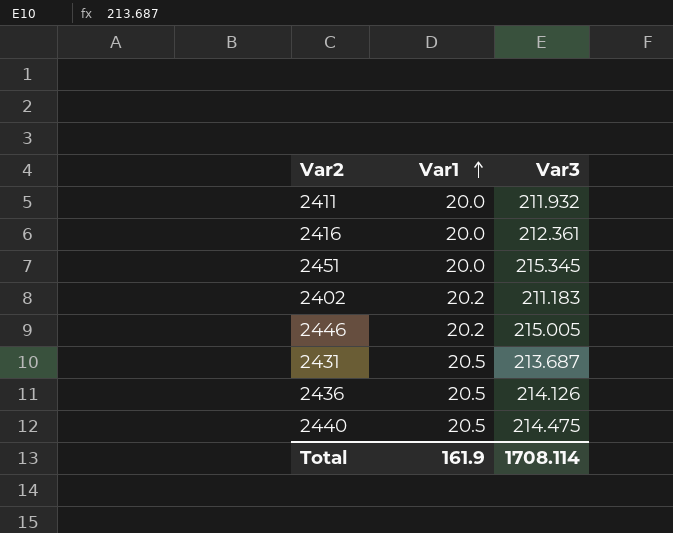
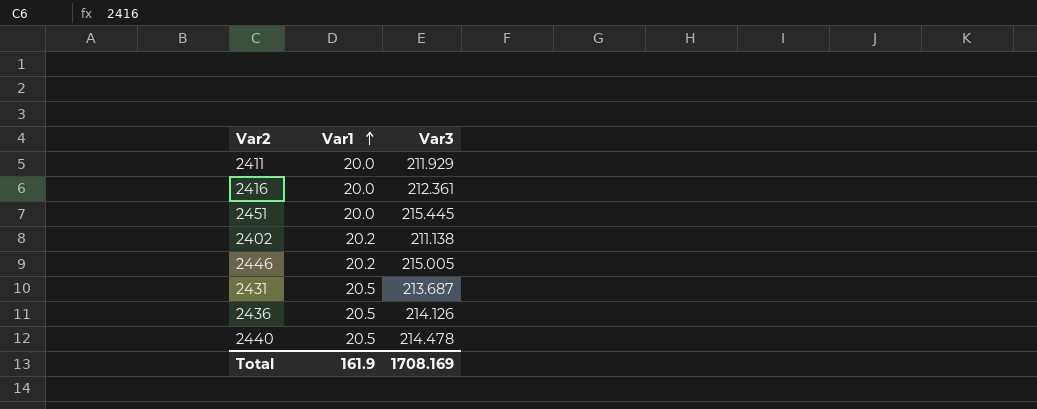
2411 | Var3: 211.932 -> 211.929
2451 | Var3: 215.345 -> 215.445
2402 | Var3: 211.183 -> 211.138
2440 | Var3: 214.475 -> 214.478
Total | Var3: 1708.114 -> 1708.169

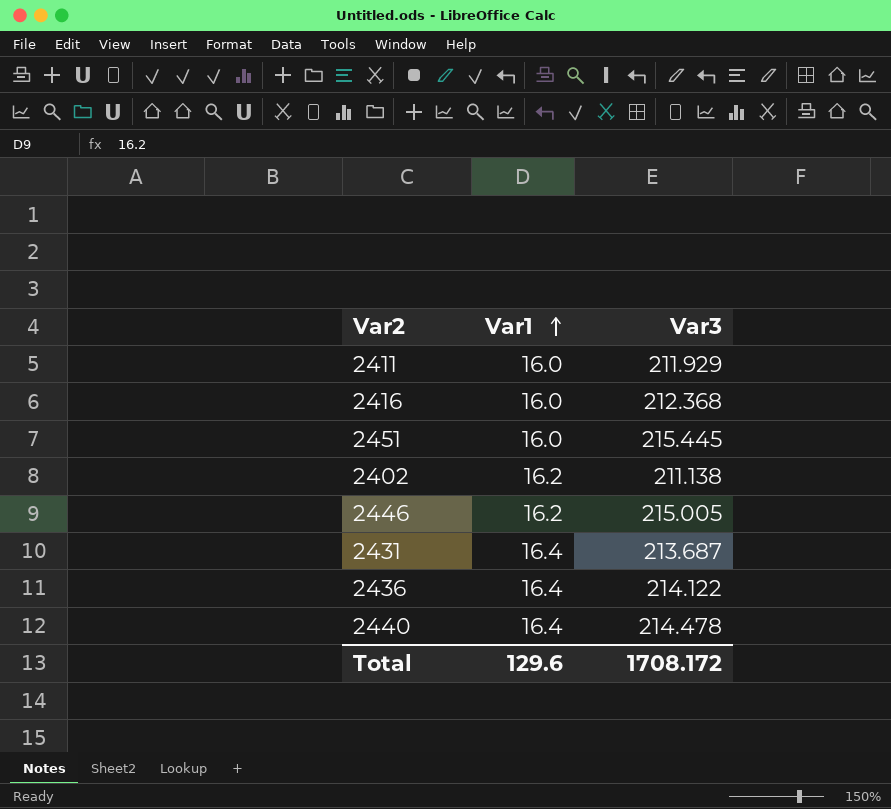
2411 | Var1: 20.0 -> 16.0
2416 | Var1: 20.0 -> 16.0
2416 | Var3: 212.361 -> 212.368
2451 | Var1: 20.0 -> 16.0
2402 | Var1: 20.2 -> 16.2
2446 | Var1: 20.2 -> 16.2
2431 | Var1: 20.5 -> 16.4
2436 | Var1: 20.5 -> 16.4
2436 | Var3: 214.126 -> 214.122
2440 | Var1: 20.5 -> 16.4
Total | Var1: 161.9 -> 129.6
Total | Var3: 1708.169 -> 1708.172

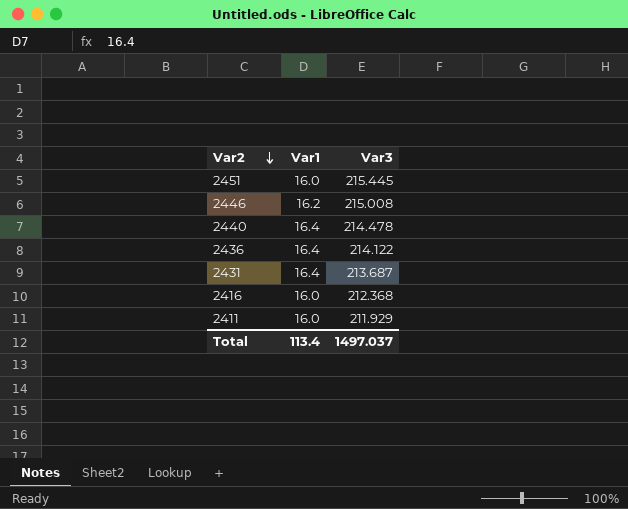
row order: Var1 ascending -> Var2 descending
row 2402: 16.2 | 211.138 -> none
2446 | Var3: 215.005 -> 215.008
Total | Var1: 129.6 -> 113.4
Total | Var3: 1708.172 -> 1497.037

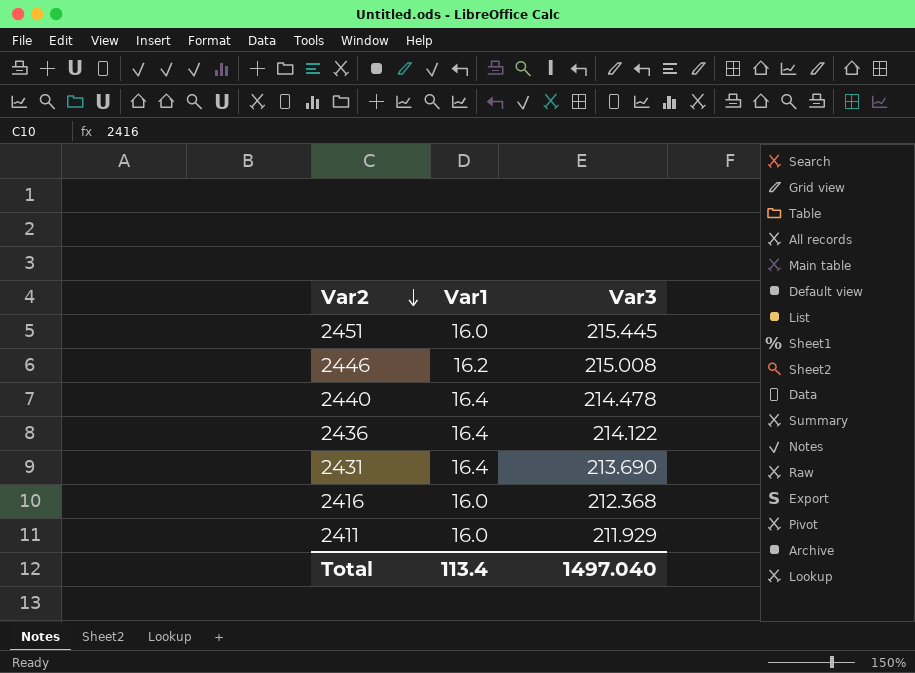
2431 | Var3: 213.687 -> 213.690
Total | Var3: 1497.037 -> 1497.040

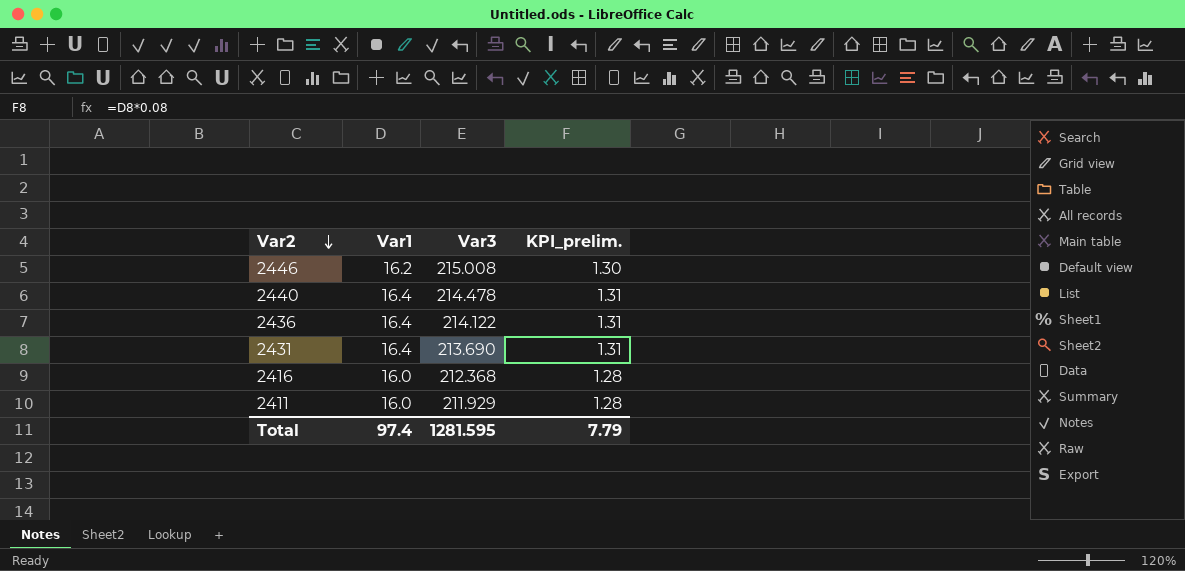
column KPI_prelim. | formula: none -> [Var1] * 0.08
row 2451: 16.0 | 215.445 -> none
Total | Var1: 113.4 -> 97.4
Total | Var3: 1497.040 -> 1281.595

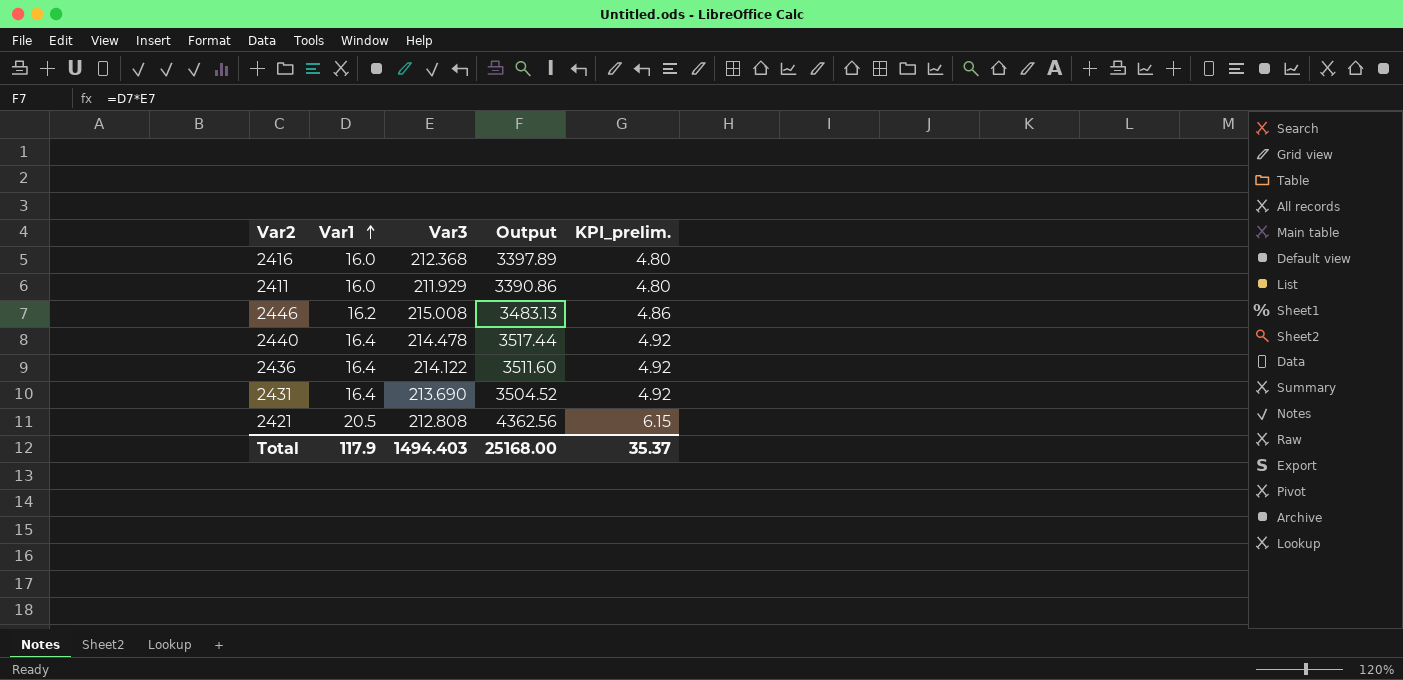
row order: Var2 descending -> Var1 ascending
column Output | formula: none -> [Var1] * [Var3]
column KPI_prelim. | formula: [Var1] * 0.08 -> [Var1] * 0.3
row 2421: none -> 20.5 | 212.808 | 4362.56 | 6.15
Total | Var1: 97.4 -> 117.9
Total | Var3: 1281.595 -> 1494.403
Total | KPI_prelim.: 7.79 -> 35.37

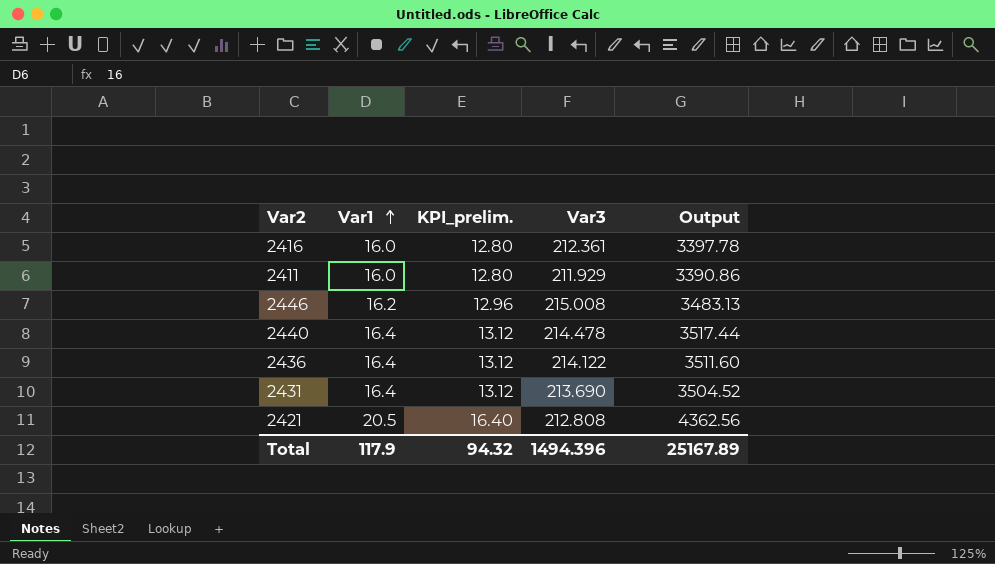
column KPI_prelim. | formula: [Var1] * 0.3 -> [Var1] * 0.8
column KPI_prelim. | position: 5 -> 3
2416 | Var3: 212.368 -> 212.361
2416 | Output: 3397.89 -> 3397.78
Total | KPI_prelim.: 35.37 -> 94.32
Total | Var3: 1494.403 -> 1494.396
Total | Output: 25168.00 -> 25167.89

